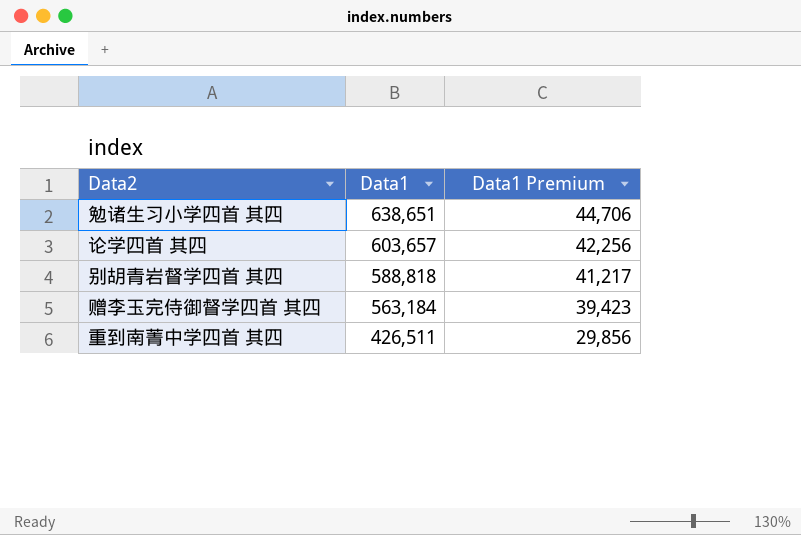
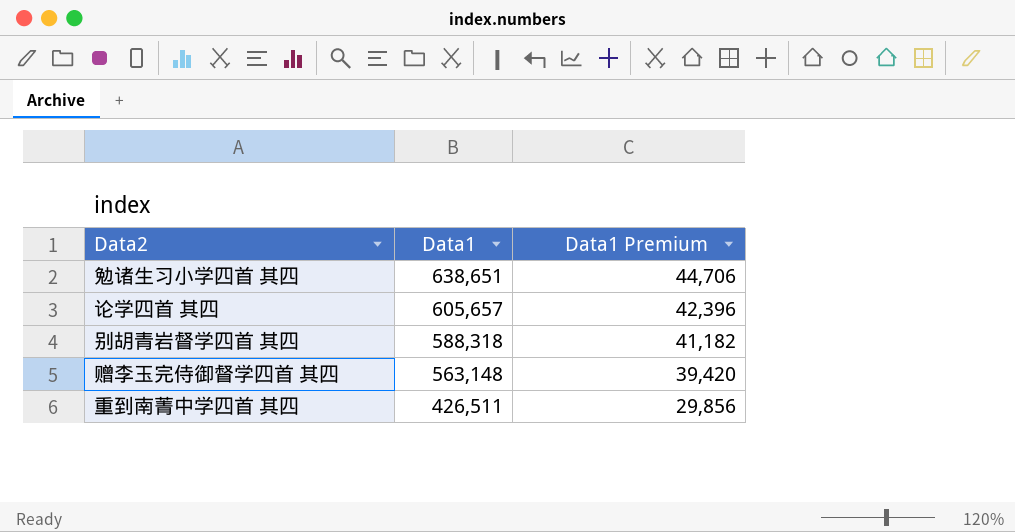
论学四首 其四 | Data1: 603,657 -> 605,657
论学四首 其四 | Data1 Premium: 42,256 -> 42,396
别胡青岩督学四首 其四 | Data1: 588,818 -> 588,318
别胡青岩督学四首 其四 | Data1 Premium: 41,217 -> 41,182
赠李玉完侍御督学四首 其四 | Data1: 563,184 -> 563,148
赠李玉完侍御督学四首 其四 | Data1 Premium: 39,423 -> 39,420

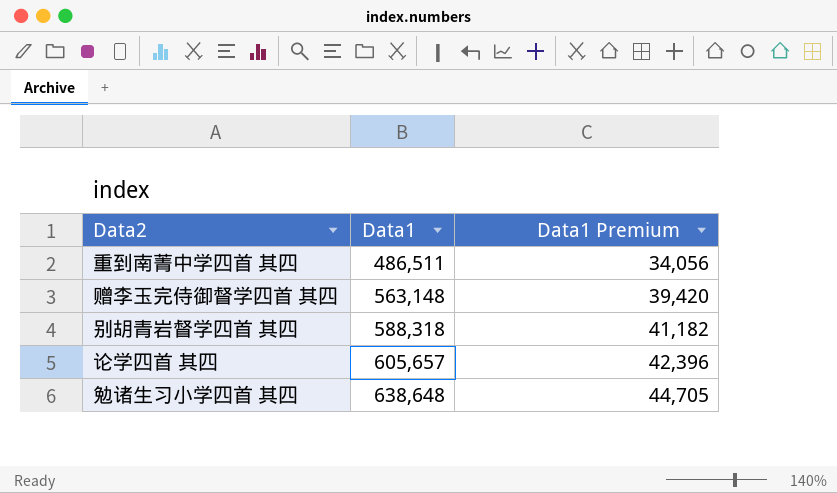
row order: Data1 descending -> Data1 ascending
重到南菁中学四首 其四 | Data1: 426,511 -> 486,511
重到南菁中学四首 其四 | Data1 Premium: 29,856 -> 34,056
勉诸生习小学四首 其四 | Data1: 638,651 -> 638,648
勉诸生习小学四首 其四 | Data1 Premium: 44,706 -> 44,705

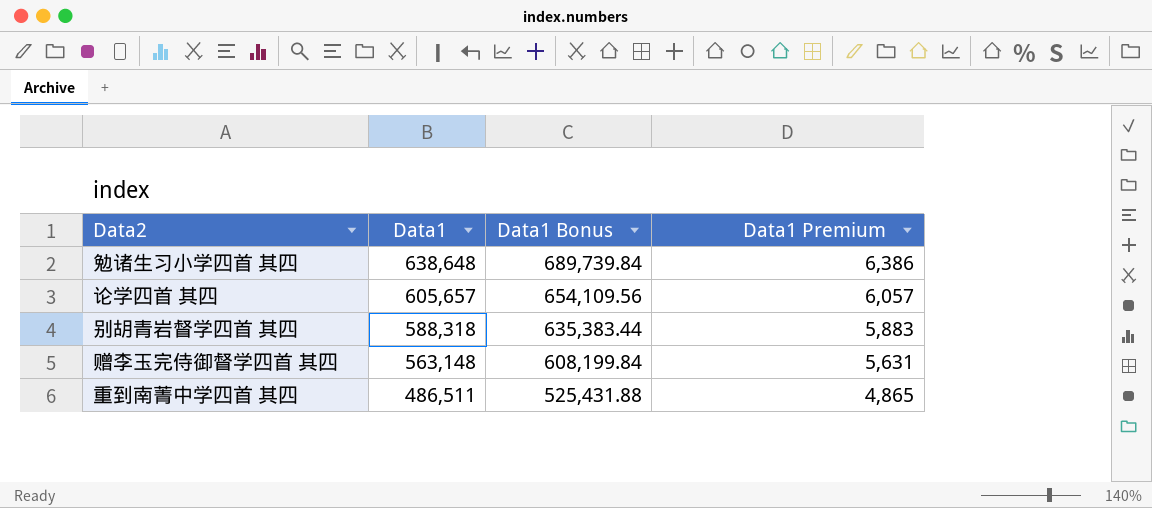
row order: Data1 ascending -> Data1 descending
column Data1 Bonus | formula: none -> [Data1] * 1.08
column Data1 Premium | formula: [Data1] * 0.07 -> [Data1] * 0.01

